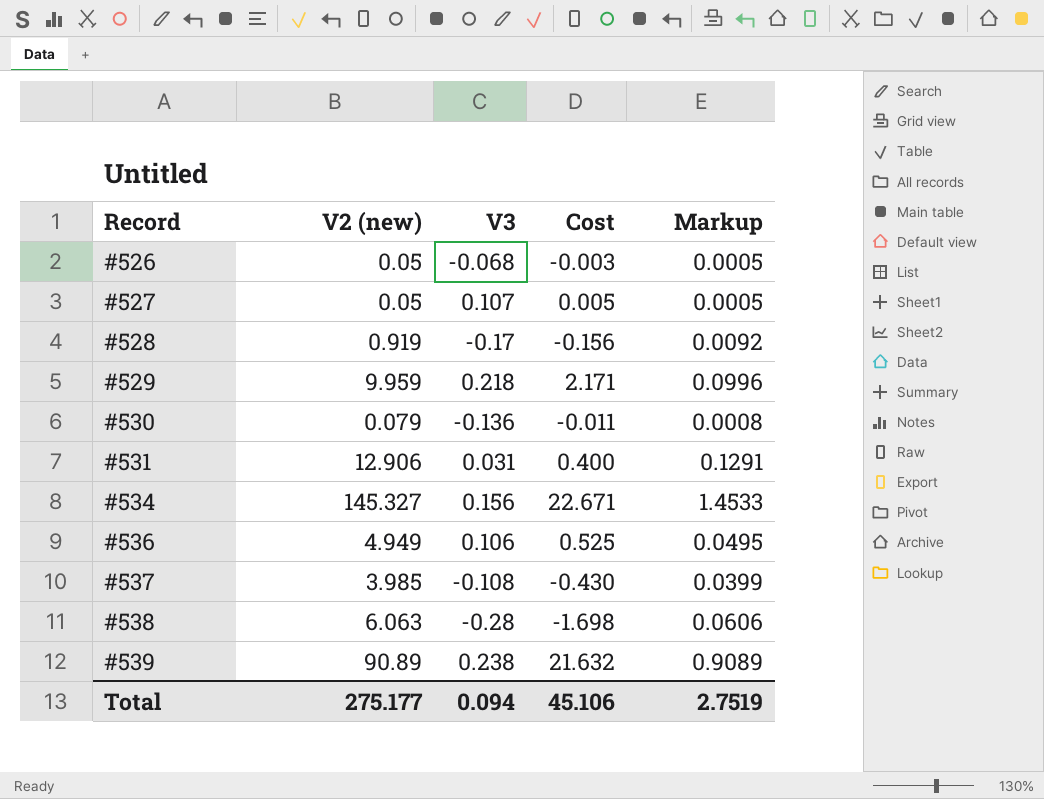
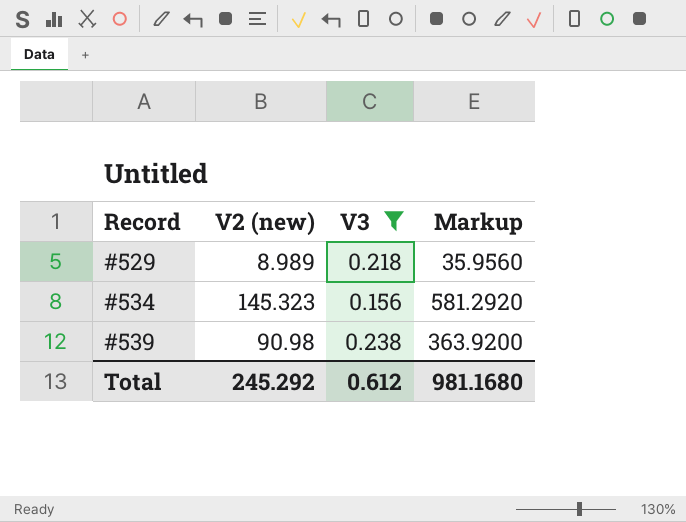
filter: none -> V3 >= 0.156
column Cost | formula: [V2 (new)] * [V3] -> none
column Markup | formula: [V2 (new)] * 0.01 -> [V2 (new)] * 4
#529 | V2 (new): 9.959 -> 8.989
#534 | V2 (new): 145.327 -> 145.323
#539 | V2 (new): 90.89 -> 90.98
Total | V2 (new): 275.177 -> 245.292
Total | V3: 0.094 -> 0.612
Total | Markup: 2.7519 -> 981.1680

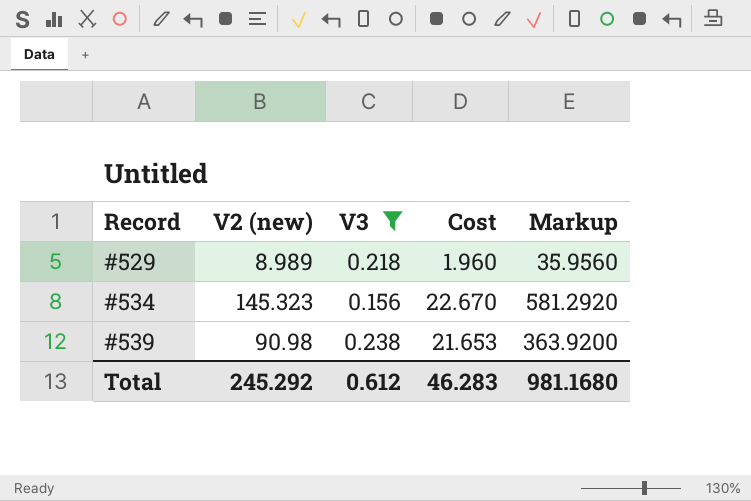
column Cost | formula: none -> [V2 (new)] * [V3]

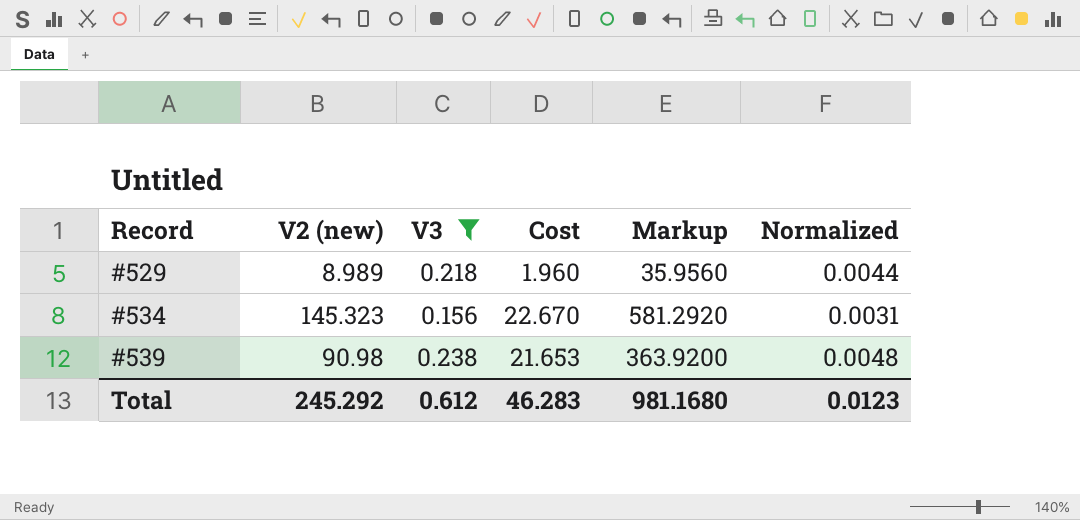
column Normalized | formula: none -> [V3] * 0.02

